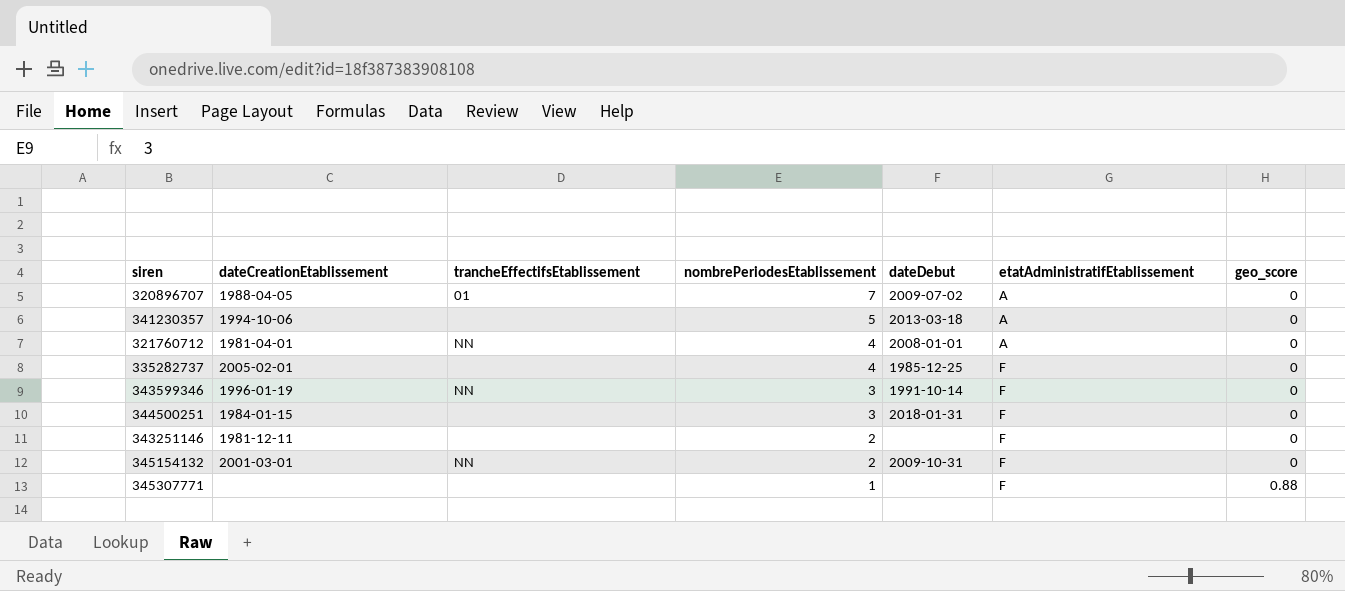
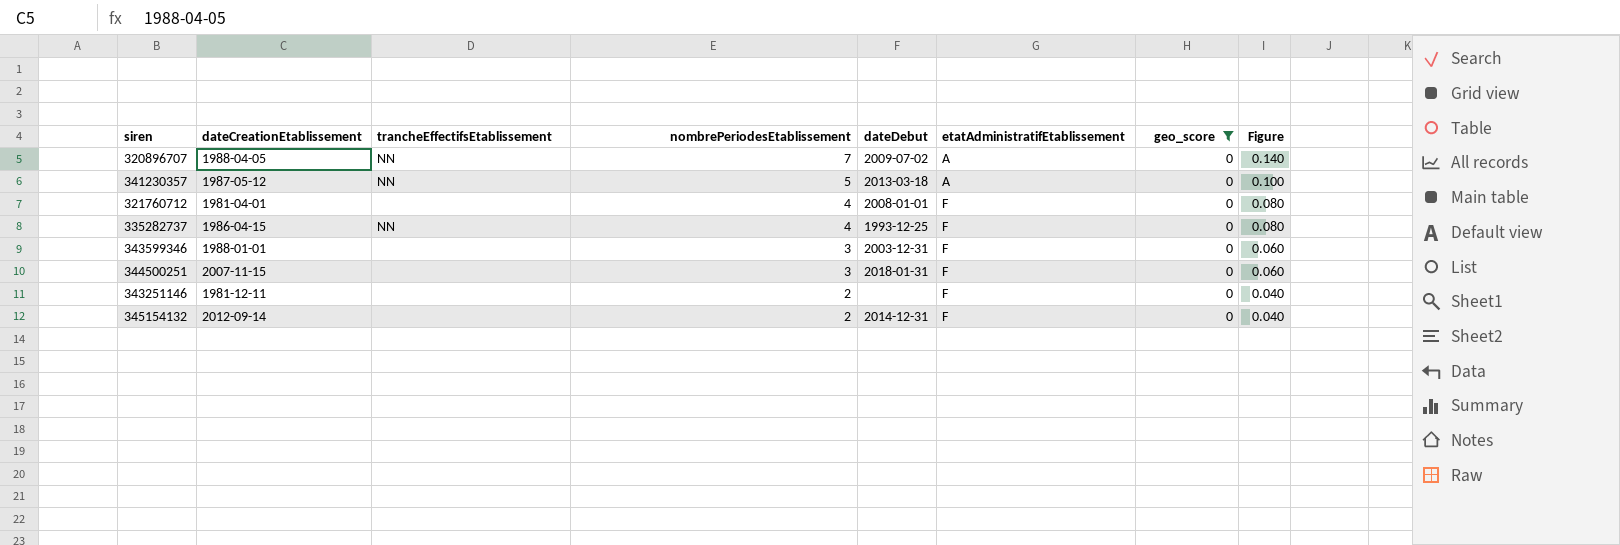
filter: none -> geo_score = 0
column Figure | formula: none -> [nombrePeriodesEtablissement] * 0.02
320896707 | trancheEffectifsEtablissement: 01 -> NN
341230357 | dateCreationEtablissement: 1994-10-06 -> 1987-05-12
341230357 | trancheEffectifsEtablissement: none -> NN
321760712 | trancheEffectifsEtablissement: NN -> none
321760712 | etatAdministratifEtablissement: A -> F
335282737 | dateCreationEtablissement: 2005-02-01 -> 1986-04-15
335282737 | trancheEffectifsEtablissement: none -> NN
335282737 | dateDebut: 1985-12-25 -> 1993-12-25
343599346 | dateCreationEtablissement: 1996-01-19 -> 1988-01-01
343599346 | trancheEffectifsEtablissement: NN -> none
343599346 | dateDebut: 1991-10-14 -> 2003-12-31
344500251 | dateCreationEtablissement: 1984-01-15 -> 2007-11-15
345154132 | dateCreationEtablissement: 2001-03-01 -> 2012-09-14
345154132 | trancheEffectifsEtablissement: NN -> none
345154132 | dateDebut: 2009-10-31 -> 2014-12-31

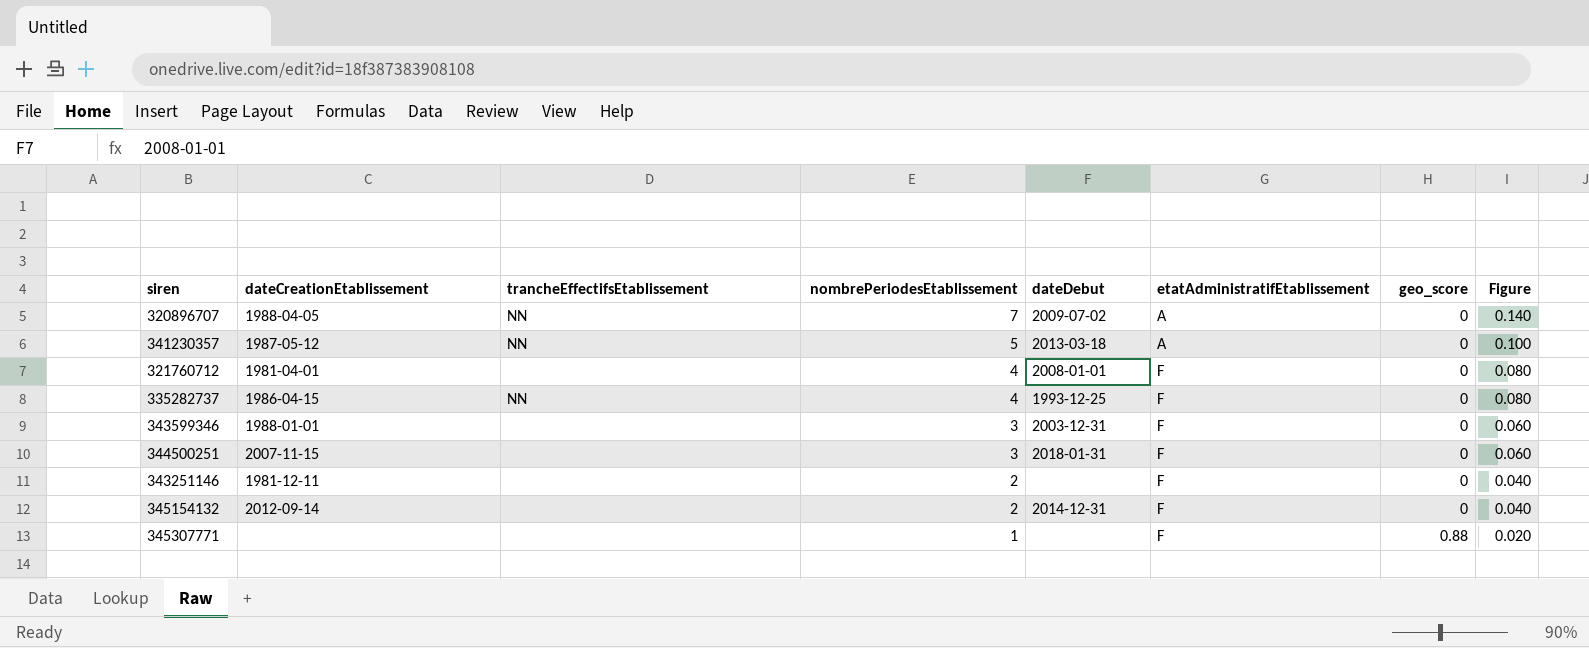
filter: geo_score = 0 -> none

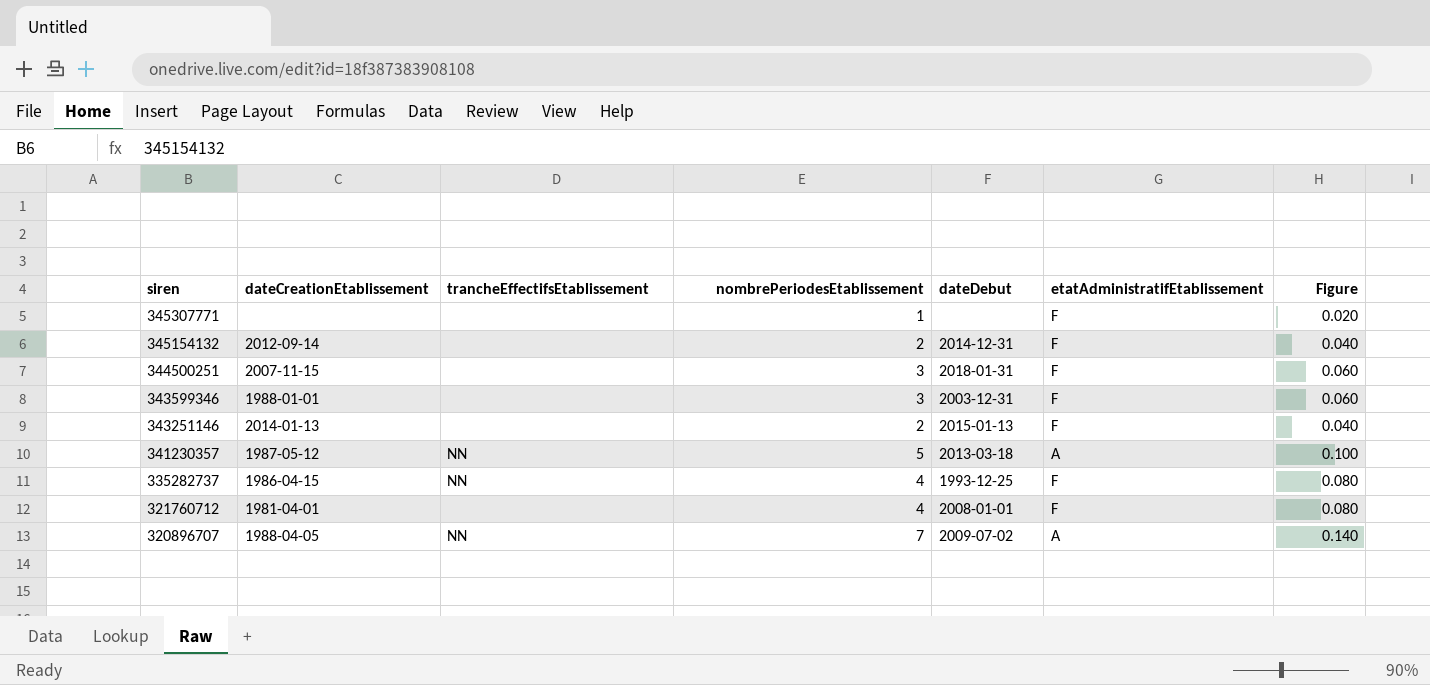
row order: nombrePeriodesEtablissement descending -> siren descending
column geo_score | position: 7 -> none
343251146 | dateCreationEtablissement: 1981-12-11 -> 2014-01-13
343251146 | dateDebut: none -> 2015-01-13

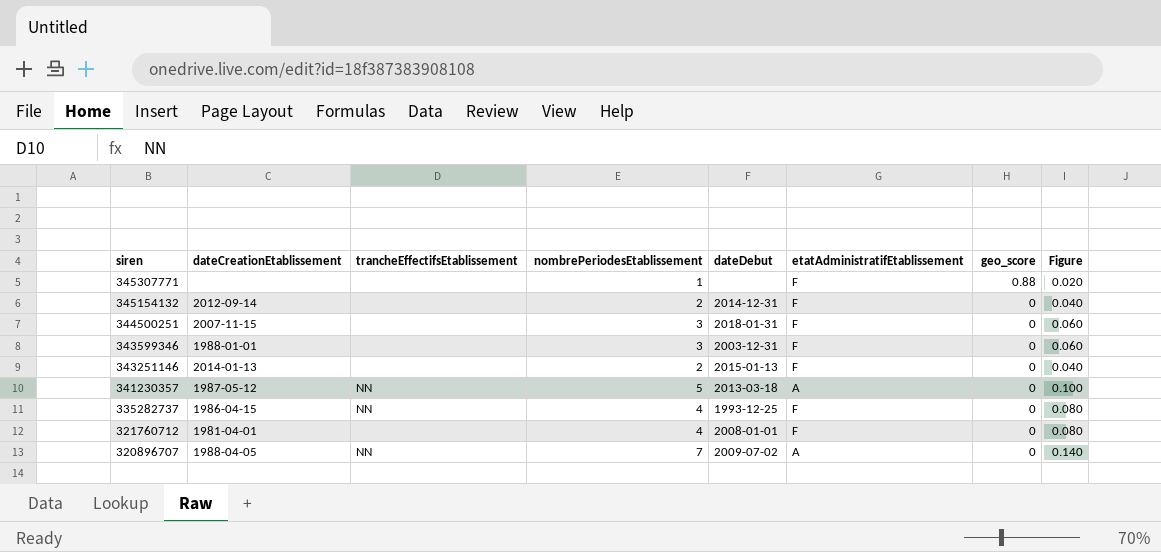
column geo_score | position: none -> 7

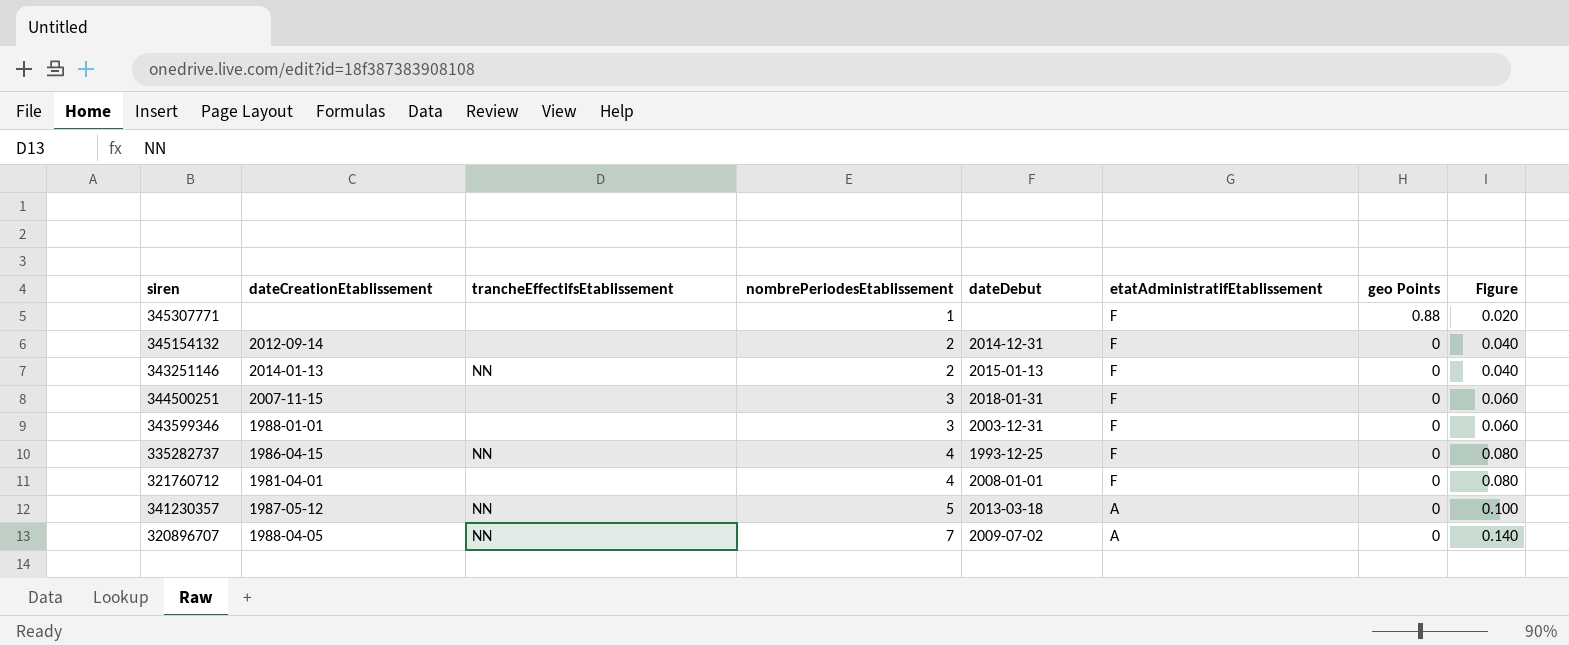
row order: siren descending -> nombrePeriodesEtablissement ascending
column name: geo_score -> geo Points
343251146 | trancheEffectifsEtablissement: none -> NN

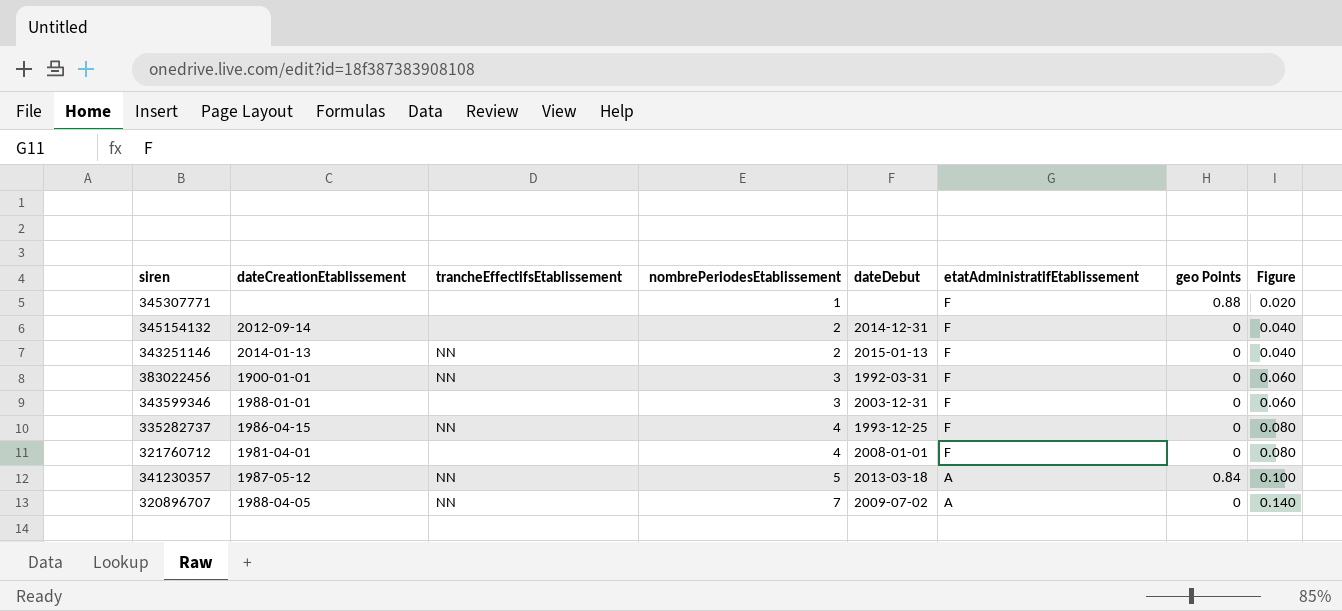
row 344500251: 2007-11-15 | none | 3 | 2018-01-31 | F | 0 | 0.060 -> none
row 383022456: none -> 1900-01-01 | NN | 3 | 1992-03-31 | F | 0 | 0.060
341230357 | geo Points: 0 -> 0.84

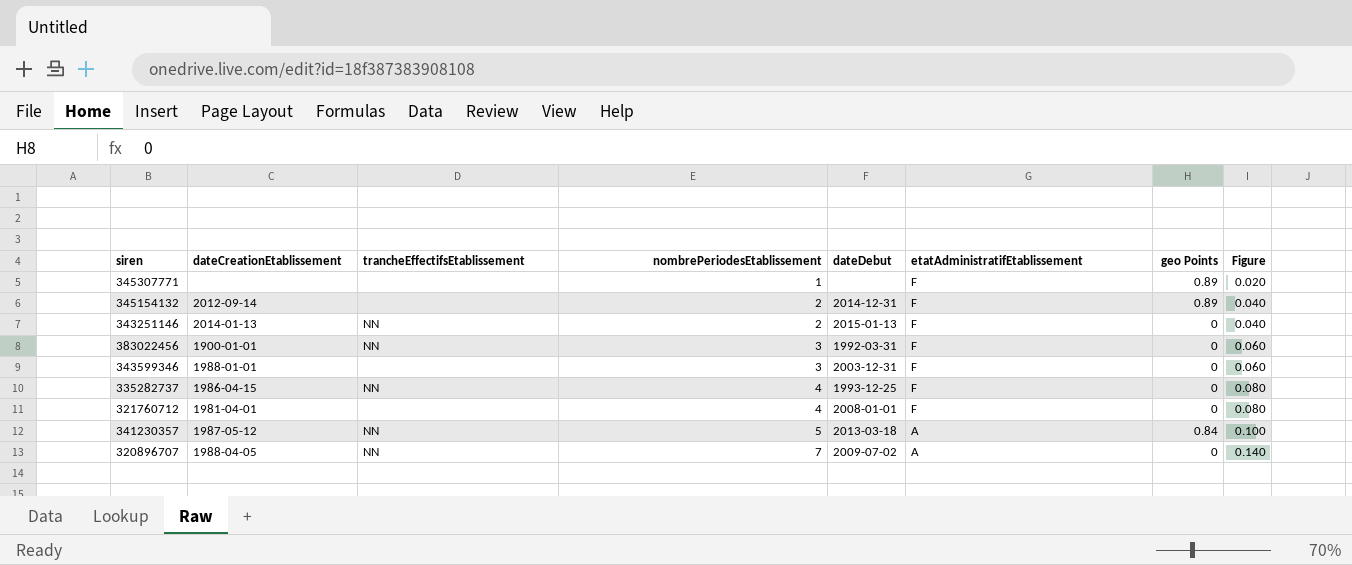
345307771 | geo Points: 0.88 -> 0.89
345154132 | geo Points: 0 -> 0.89

